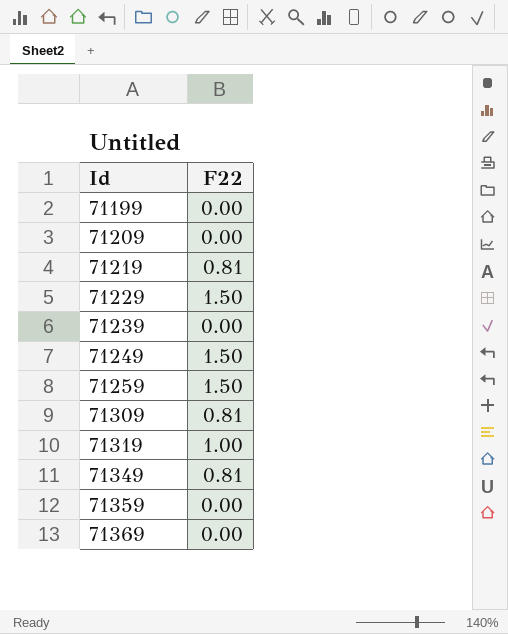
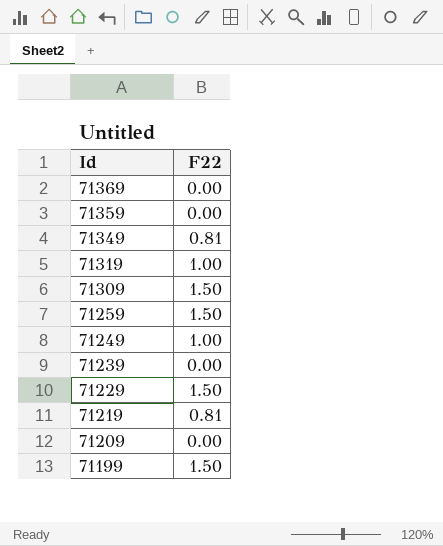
row order: Id ascending -> Id descending
71309 | F22: 0.81 -> 1.50
71249 | F22: 1.50 -> 1.00
71199 | F22: 0.00 -> 1.50

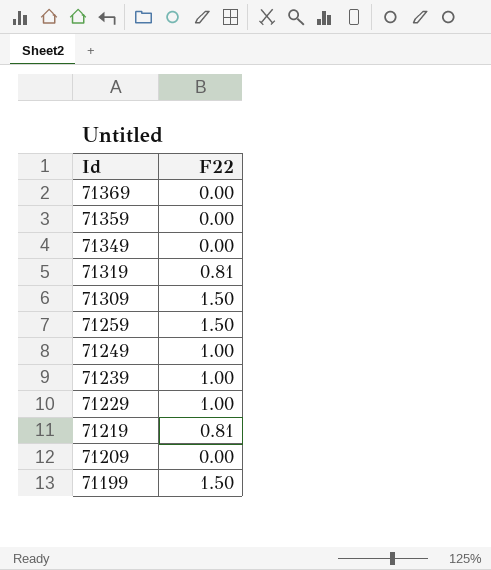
71349 | F22: 0.81 -> 0.00
71319 | F22: 1.00 -> 0.81
71239 | F22: 0.00 -> 1.00
71229 | F22: 1.50 -> 1.00

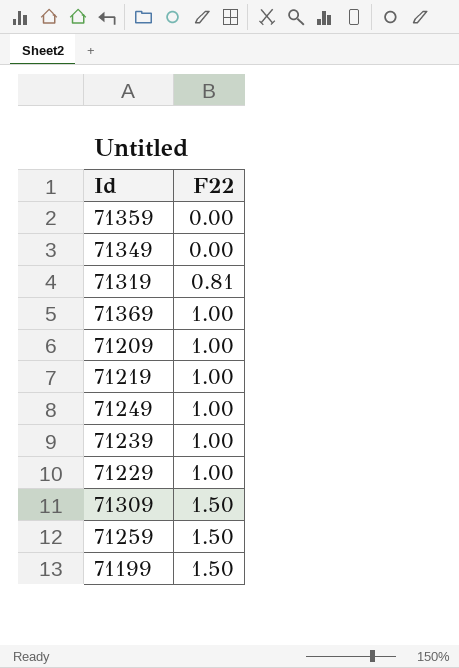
row order: Id descending -> F22 ascending
71369 | F22: 0.00 -> 1.00
71209 | F22: 0.00 -> 1.00
71219 | F22: 0.81 -> 1.00

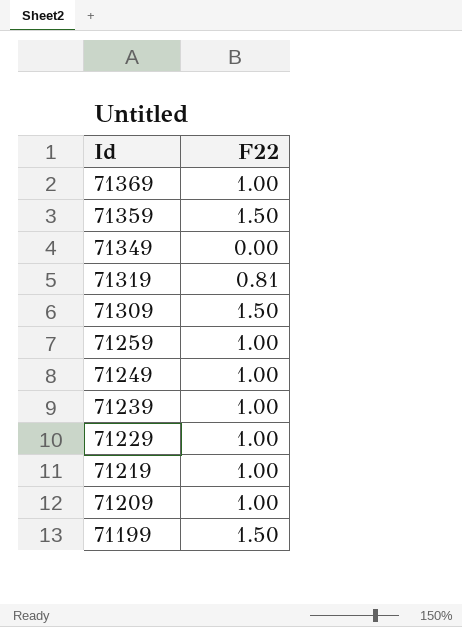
row order: F22 ascending -> Id descending
71359 | F22: 0.00 -> 1.50
71259 | F22: 1.50 -> 1.00

